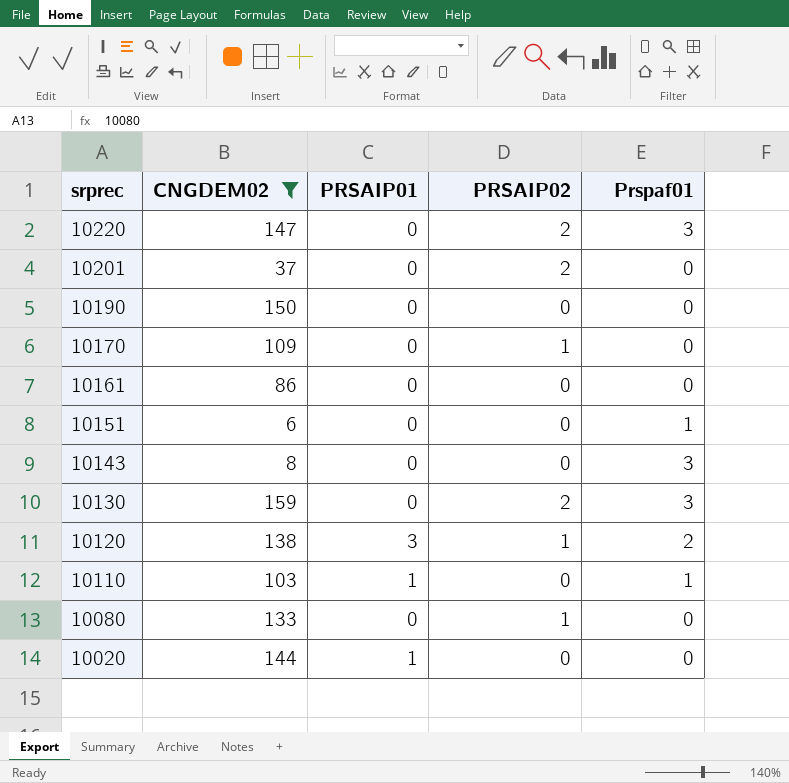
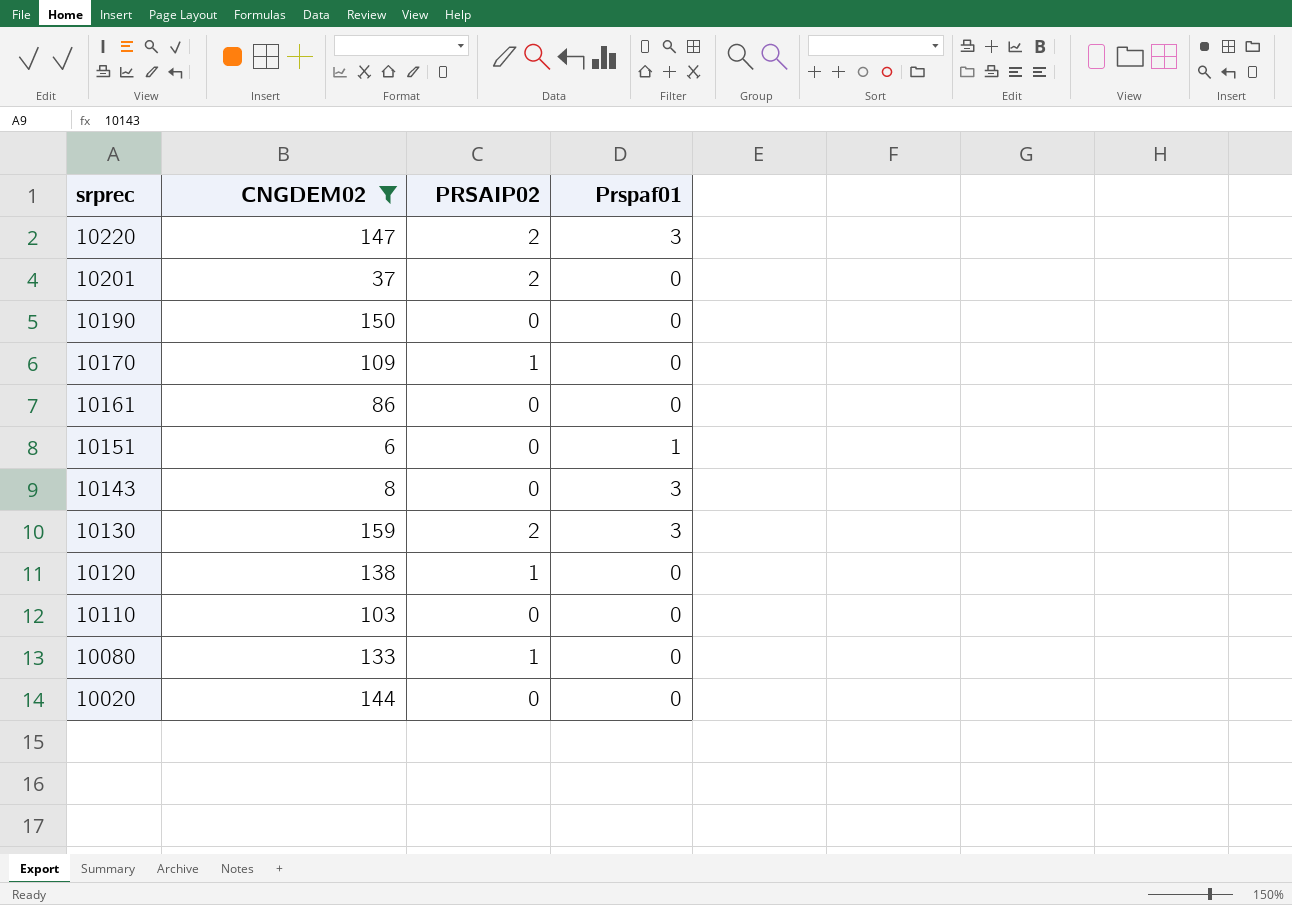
column PRSAIP01 | position: 3 -> none
10120 | Prspaf01: 2 -> 0
10110 | Prspaf01: 1 -> 0

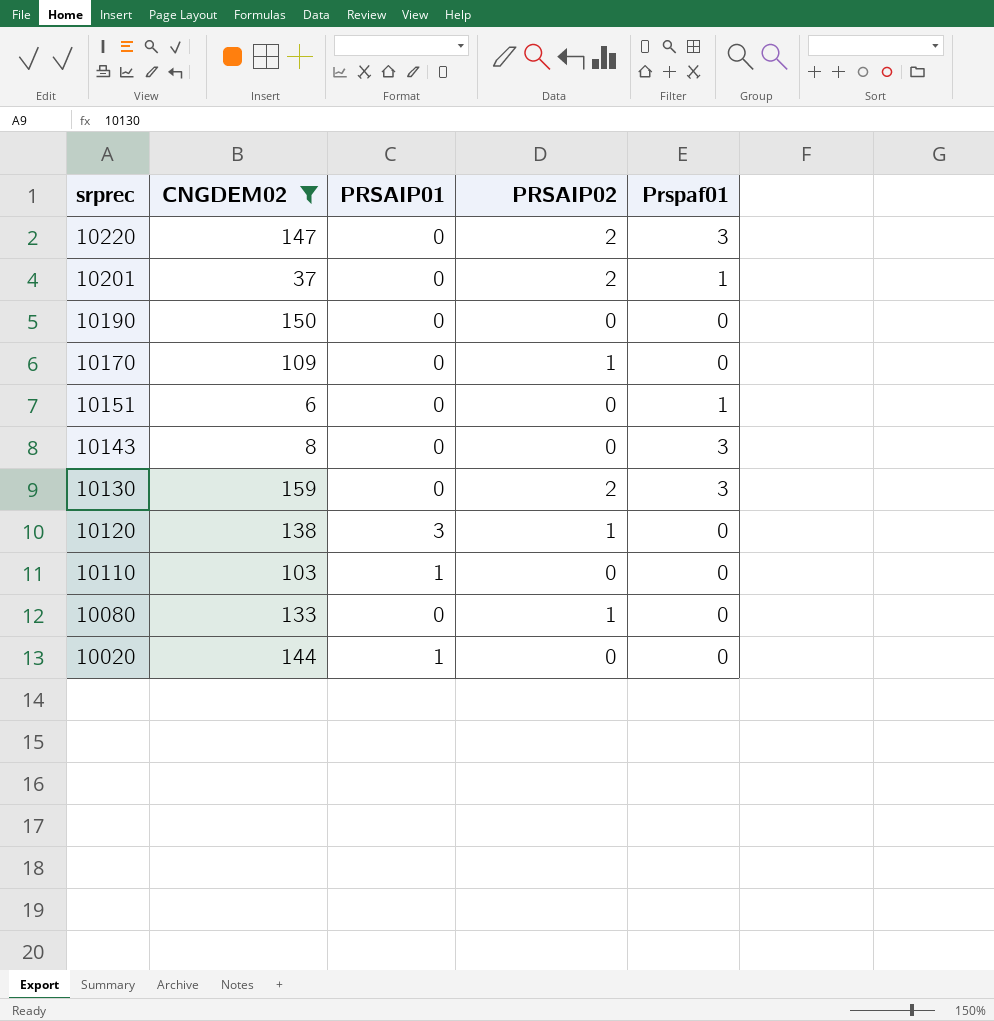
column PRSAIP01 | position: none -> 3
row 10161: 86 | 0 | 0 -> none
10201 | Prspaf01: 0 -> 1

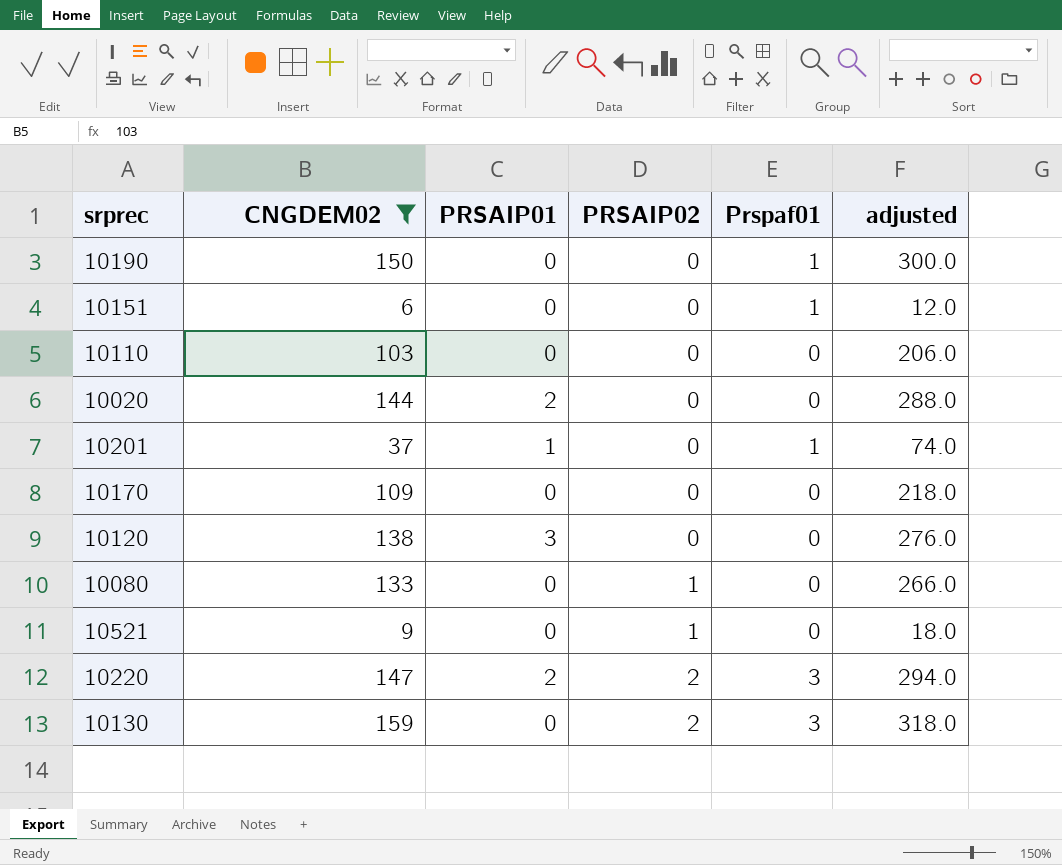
row order: srprec descending -> PRSAIP02 ascending
column adjusted | formula: none -> [CNGDEM02] * 2
row 10143: 8 | 0 | 0 | 3 -> none
10190 | Prspaf01: 0 -> 1
10110 | PRSAIP01: 1 -> 0
10020 | PRSAIP01: 1 -> 2
10201 | PRSAIP01: 0 -> 1
10201 | PRSAIP02: 2 -> 0
10170 | PRSAIP02: 1 -> 0
10120 | PRSAIP02: 1 -> 0
row 10521: none -> 9 | 0 | 1 | 0 | 18.0
10220 | PRSAIP01: 0 -> 2

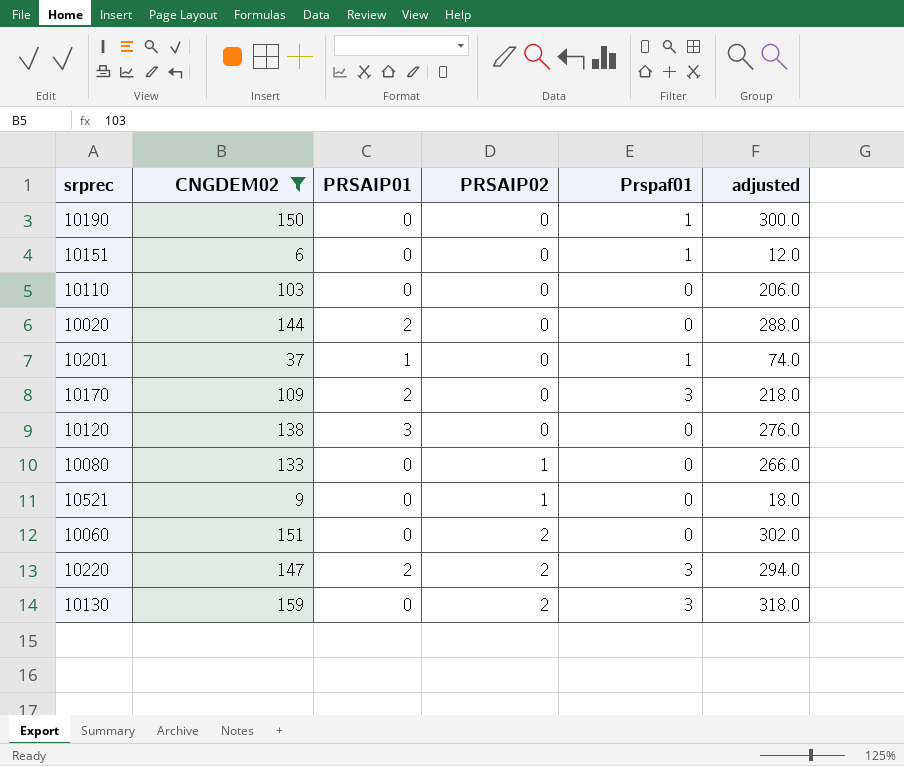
10170 | PRSAIP01: 0 -> 2
10170 | Prspaf01: 0 -> 3
row 10060: none -> 151 | 0 | 2 | 0 | 302.0

